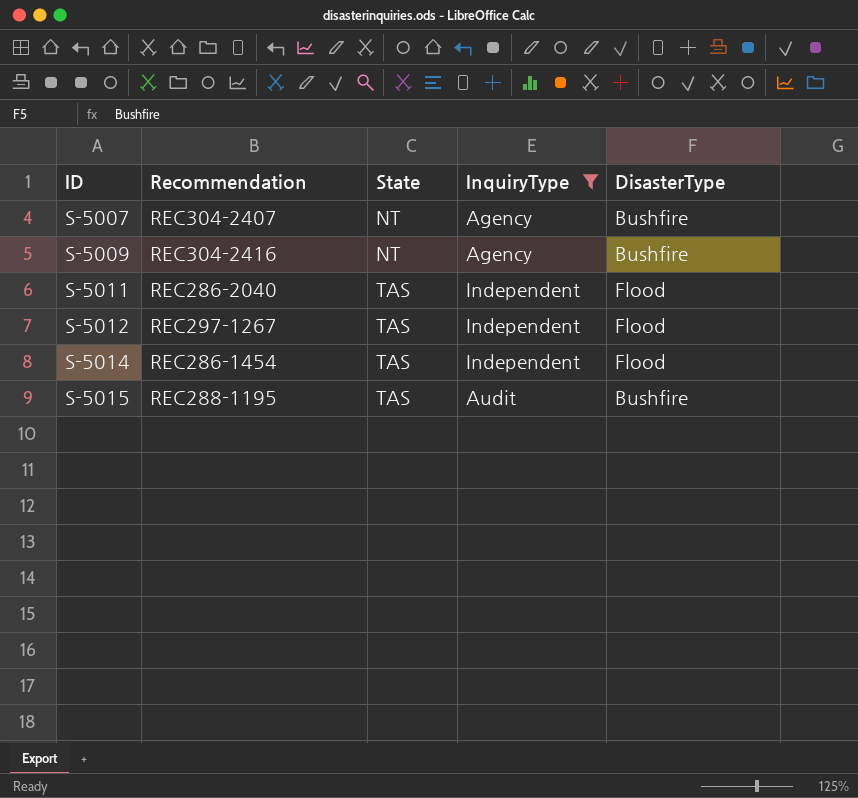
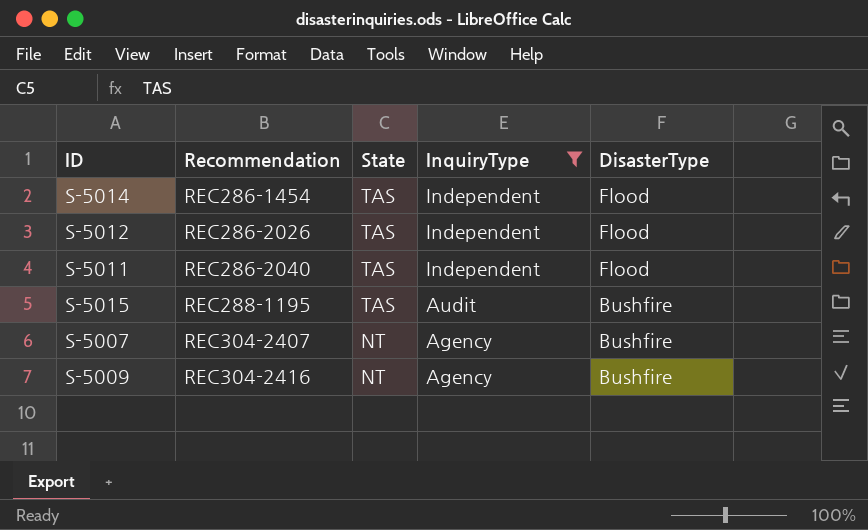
row order: ID ascending -> Recommendation ascending
S-5012 | Recommendation: REC297-1267 -> REC286-2026

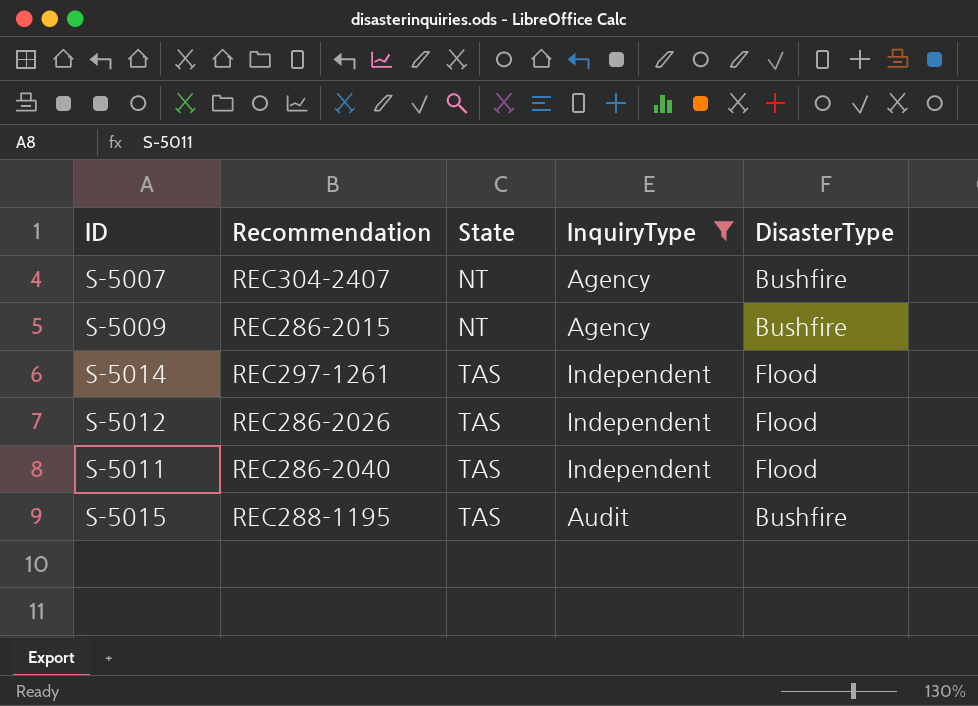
row order: Recommendation ascending -> State ascending
S-5009 | Recommendation: REC304-2416 -> REC286-2015
S-5014 | Recommendation: REC286-1454 -> REC297-1261

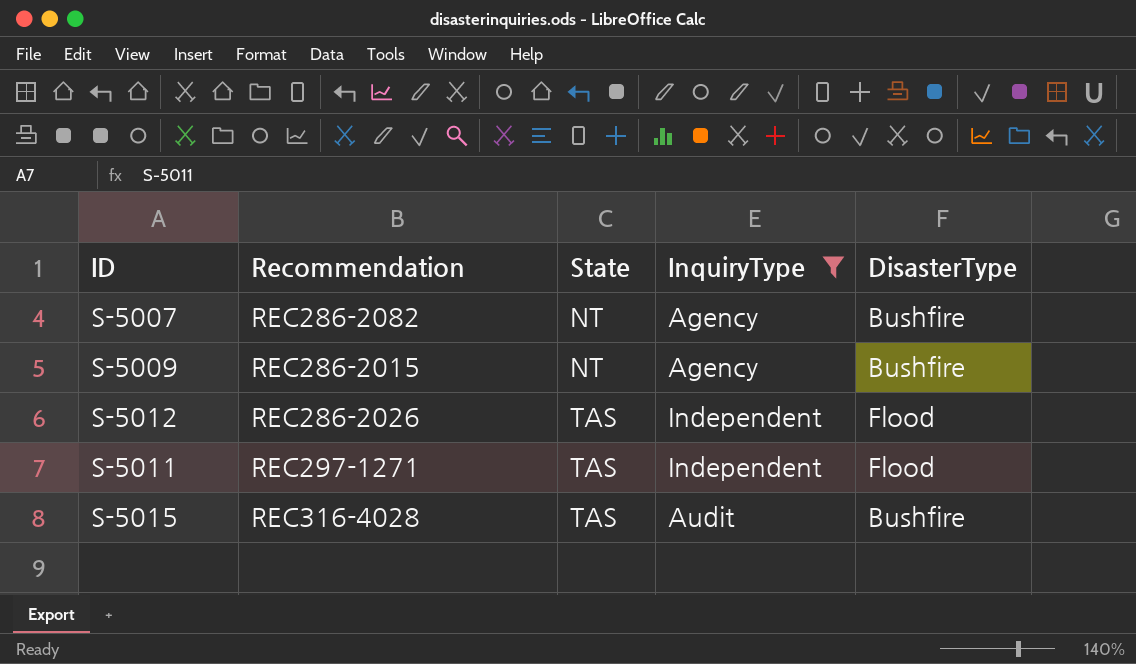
row S-5014: REC297-1261 | TAS | Independent | Flood -> none
S-5007 | Recommendation: REC304-2407 -> REC286-2082
S-5011 | Recommendation: REC286-2040 -> REC297-1271
S-5015 | Recommendation: REC288-1195 -> REC316-4028

